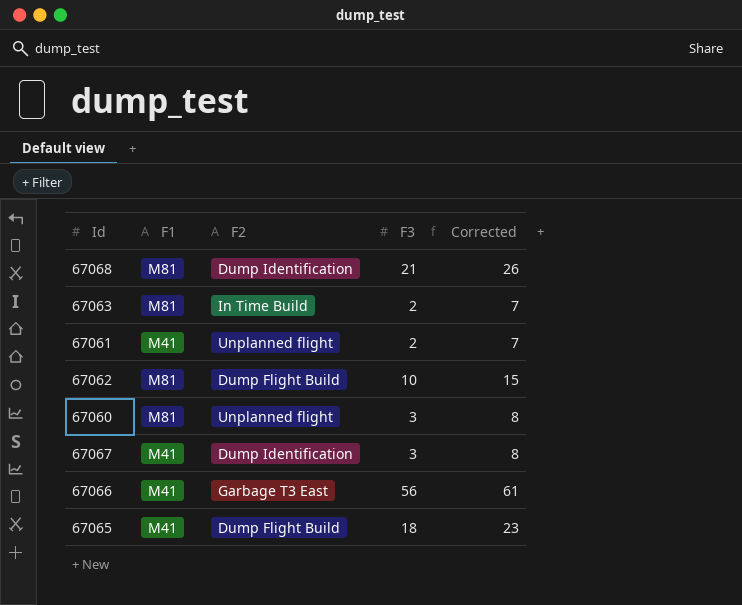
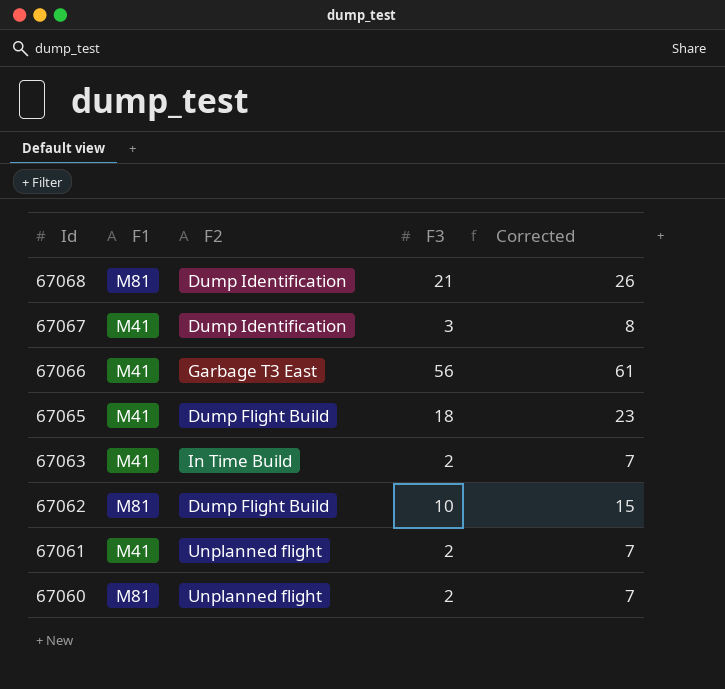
row order: none -> Id descending
67063 | F1: M81 -> M41
67060 | F3: 3 -> 2
67060 | Corrected: 8 -> 7

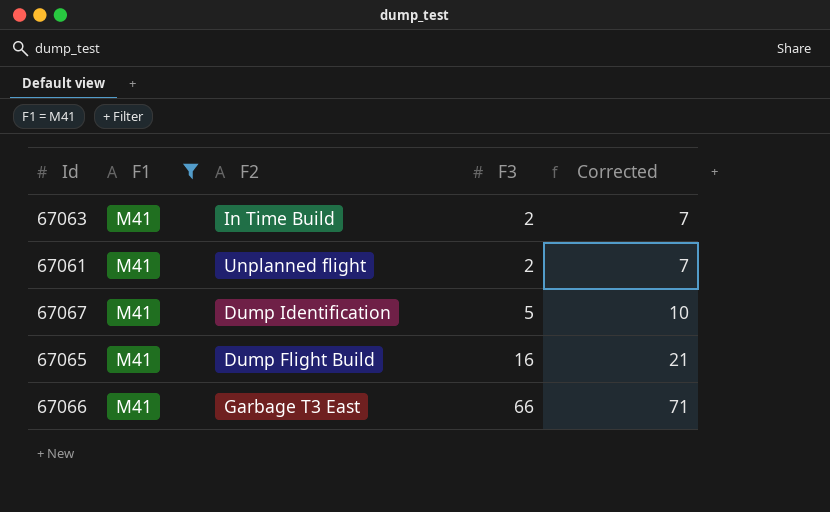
filter: none -> F1 = M41
row order: Id descending -> F3 ascending
67067 | F3: 3 -> 5
67067 | Corrected: 8 -> 10
67065 | F3: 18 -> 16
67065 | Corrected: 23 -> 21
67066 | F3: 56 -> 66
67066 | Corrected: 61 -> 71

